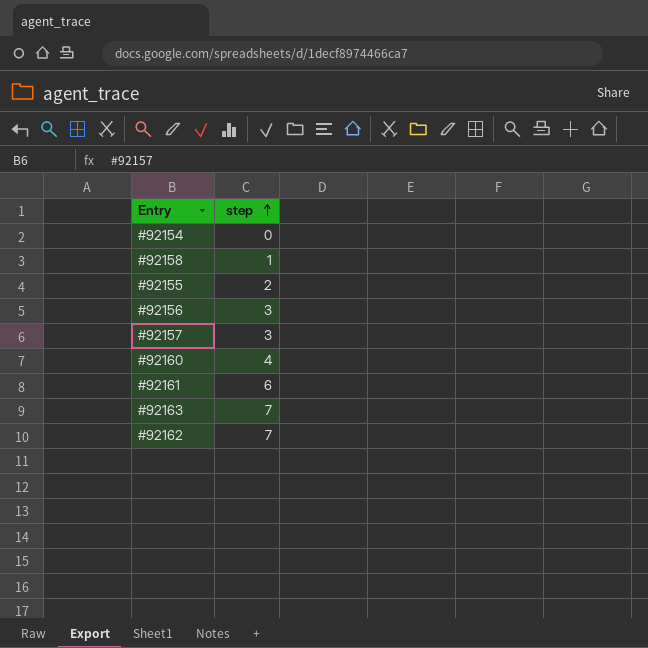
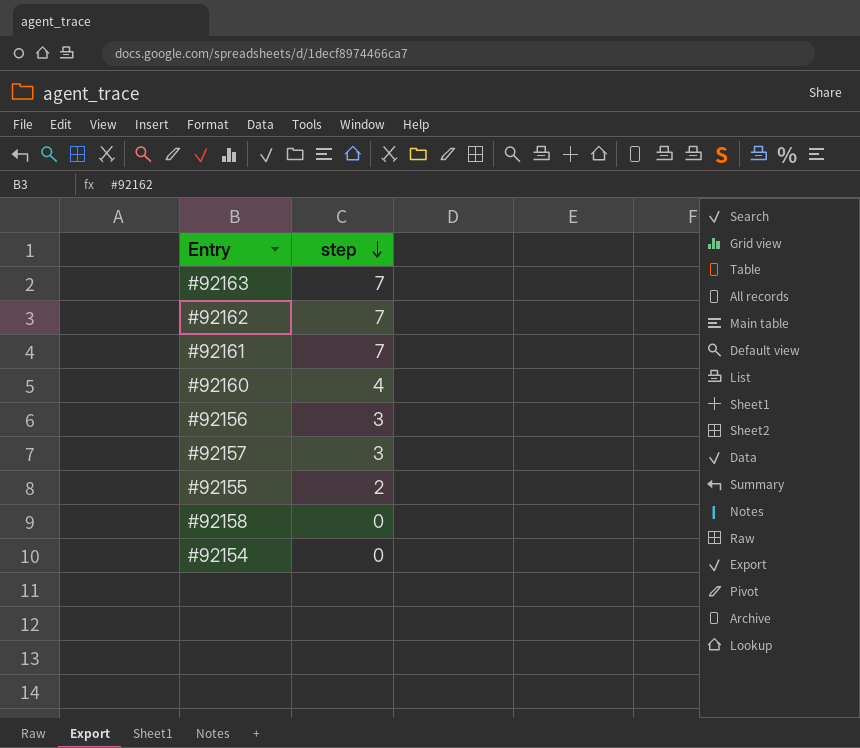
row order: step ascending -> step descending
#92161 | step: 6 -> 7
#92158 | step: 1 -> 0

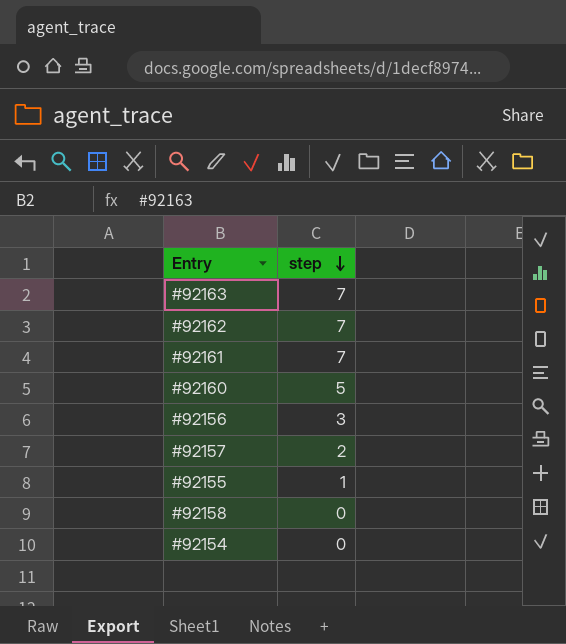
#92160 | step: 4 -> 5
#92157 | step: 3 -> 2
#92155 | step: 2 -> 1

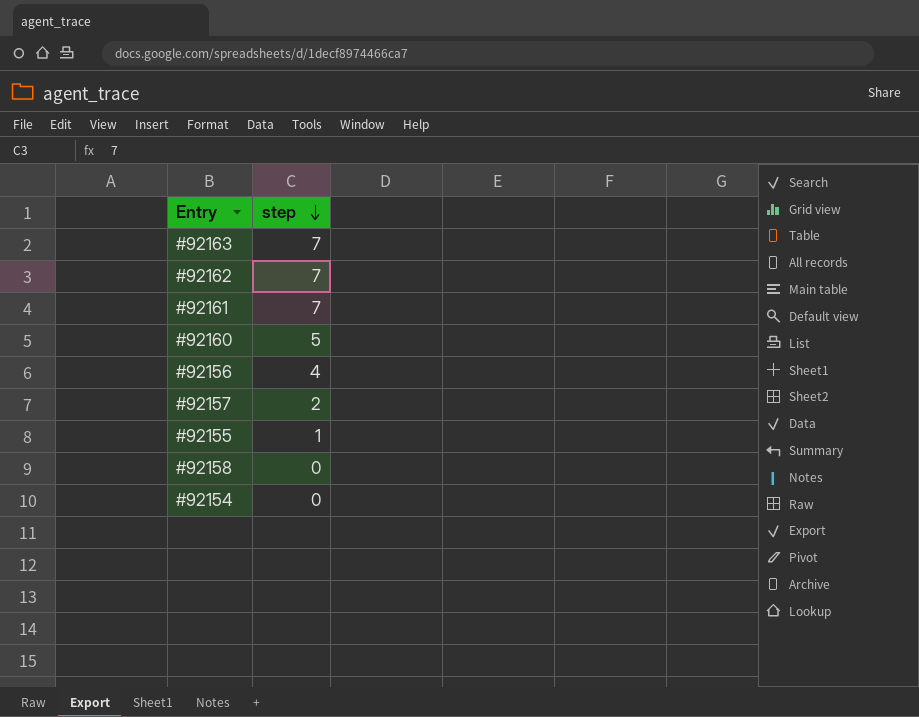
#92156 | step: 3 -> 4

